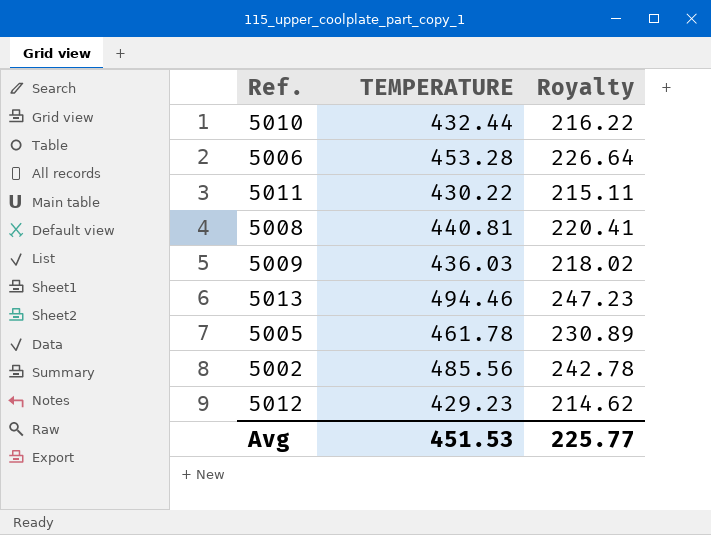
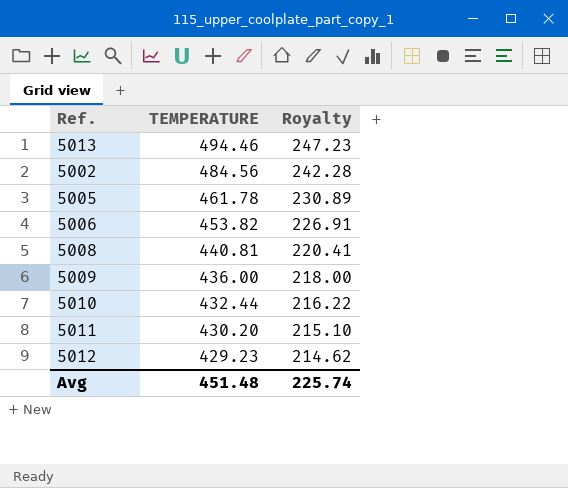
row order: none -> TEMPERATURE descending
5002 | TEMPERATURE: 485.56 -> 484.56
5002 | Royalty: 242.78 -> 242.28
5006 | TEMPERATURE: 453.28 -> 453.82
5006 | Royalty: 226.64 -> 226.91
5009 | TEMPERATURE: 436.03 -> 436.00
5009 | Royalty: 218.02 -> 218.00
5011 | TEMPERATURE: 430.22 -> 430.20
5011 | Royalty: 215.11 -> 215.10
Avg | TEMPERATURE: 451.53 -> 451.48
Avg | Royalty: 225.77 -> 225.74

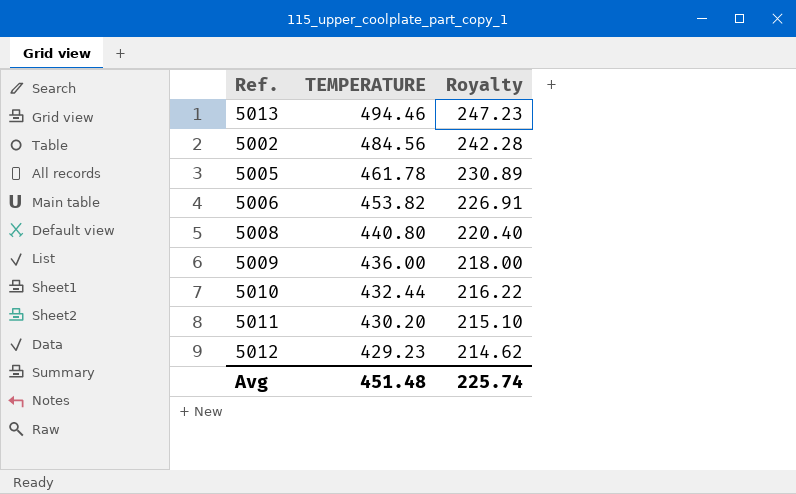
5008 | TEMPERATURE: 440.81 -> 440.80
5008 | Royalty: 220.41 -> 220.40

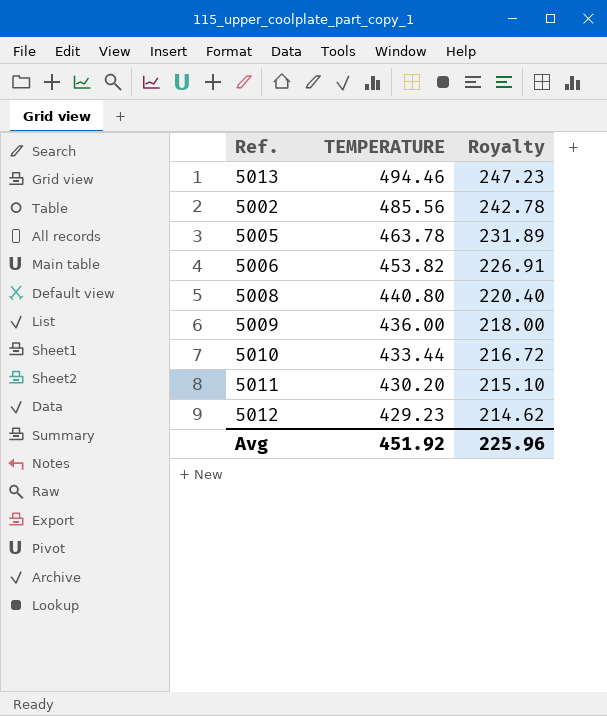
5002 | TEMPERATURE: 484.56 -> 485.56
5002 | Royalty: 242.28 -> 242.78
5005 | TEMPERATURE: 461.78 -> 463.78
5005 | Royalty: 230.89 -> 231.89
5010 | TEMPERATURE: 432.44 -> 433.44
5010 | Royalty: 216.22 -> 216.72
Avg | TEMPERATURE: 451.48 -> 451.92
Avg | Royalty: 225.74 -> 225.96

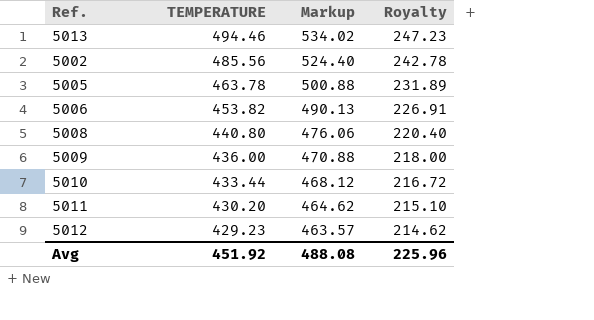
column Markup | formula: none -> [TEMPERATURE] * 1.08

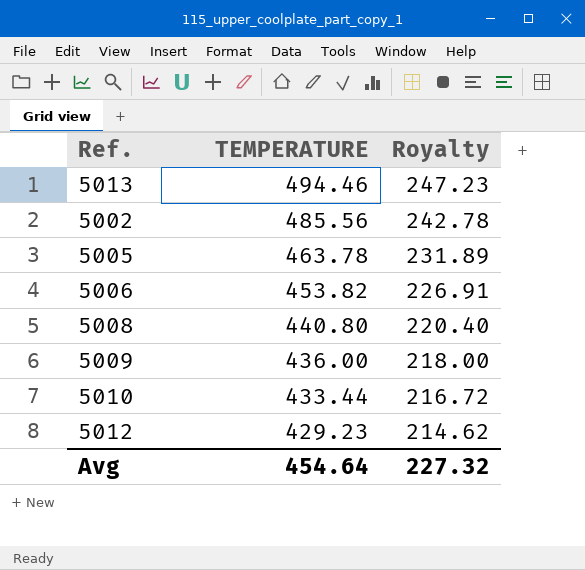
column Markup | formula: [TEMPERATURE] * 1.08 -> none
row 5011: 430.20 | 464.62 | 215.10 -> none
Avg | TEMPERATURE: 451.92 -> 454.64
Avg | Royalty: 225.96 -> 227.32

